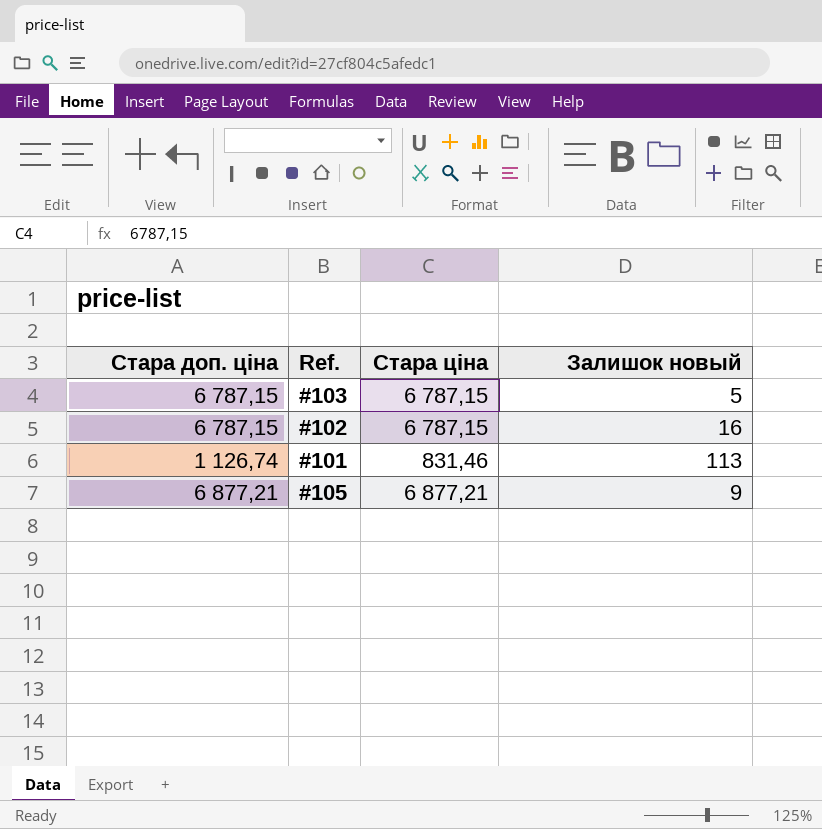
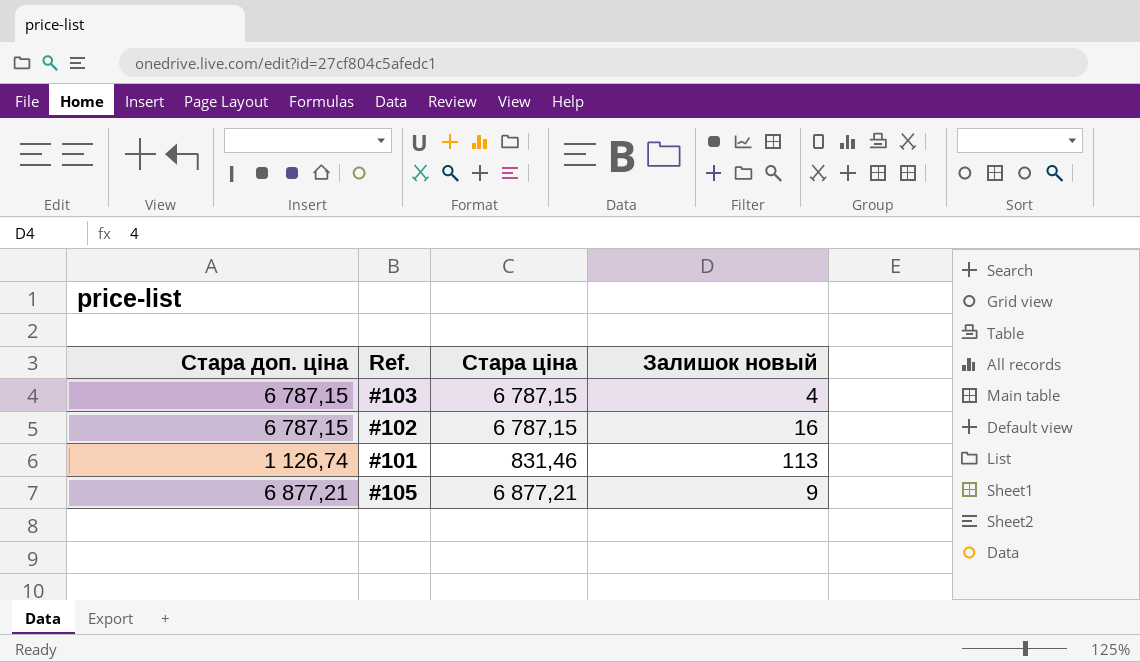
#103 | Залишок новый: 5 -> 4

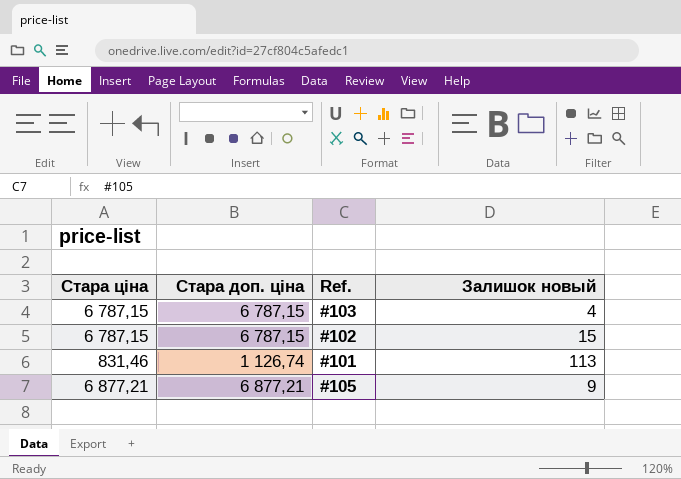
column Стара ціна | position: 3 -> 1
#102 | Залишок новый: 16 -> 15

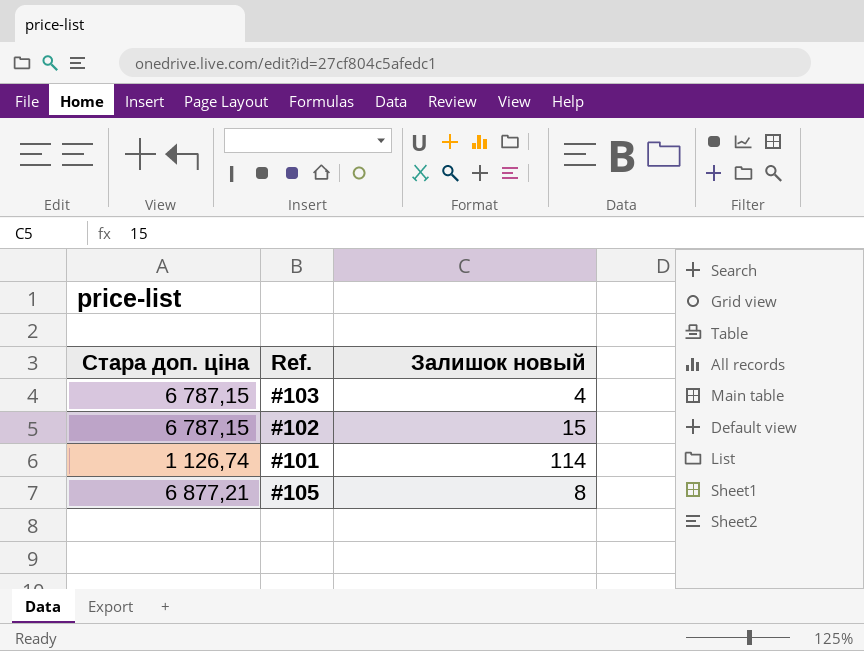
column Стара ціна | position: 1 -> none
#101 | Залишок новый: 113 -> 114
#105 | Залишок новый: 9 -> 8

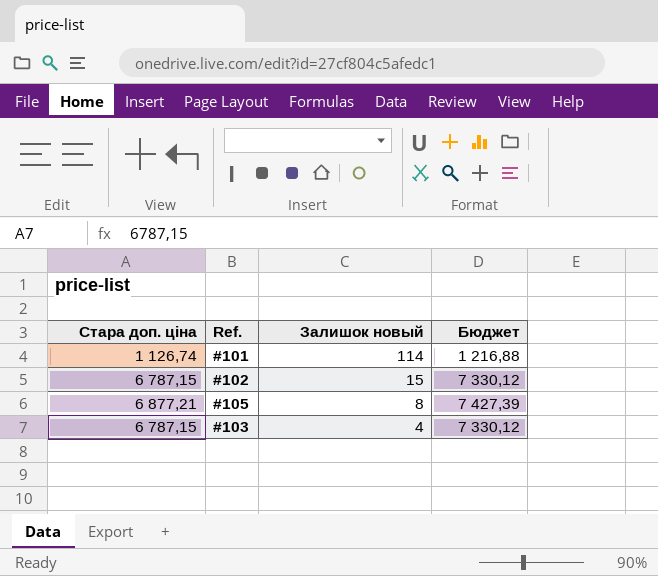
row order: none -> Залишок новый descending
column Бюджет | formula: none -> [Стара доп. ціна] * 1,08

